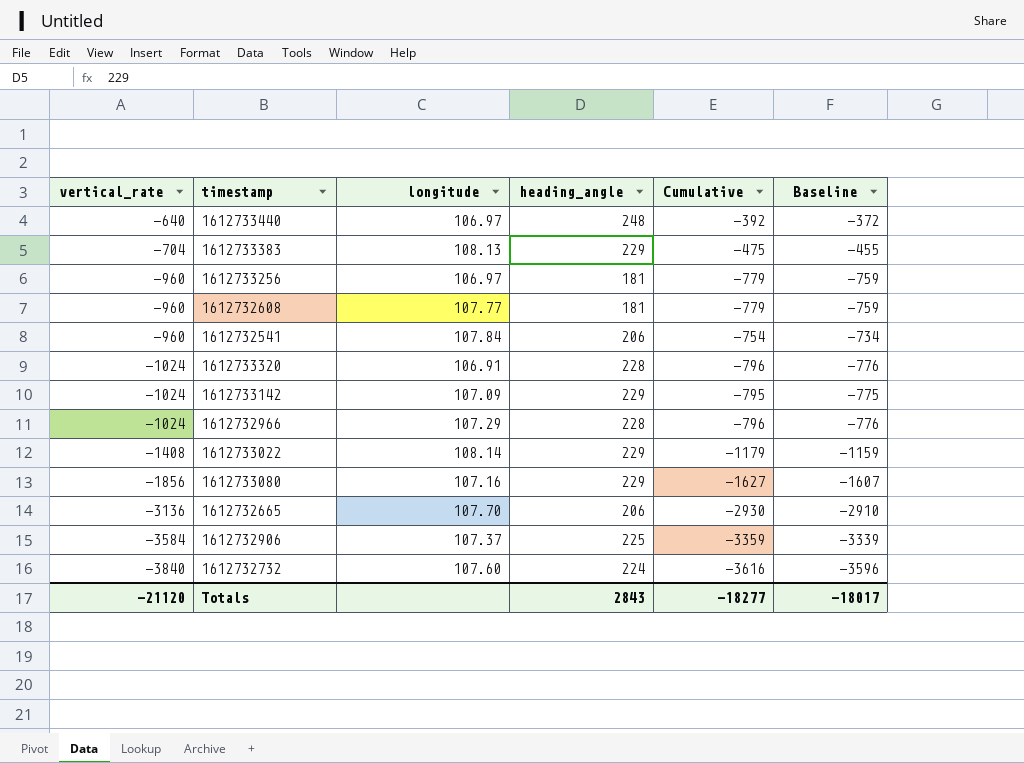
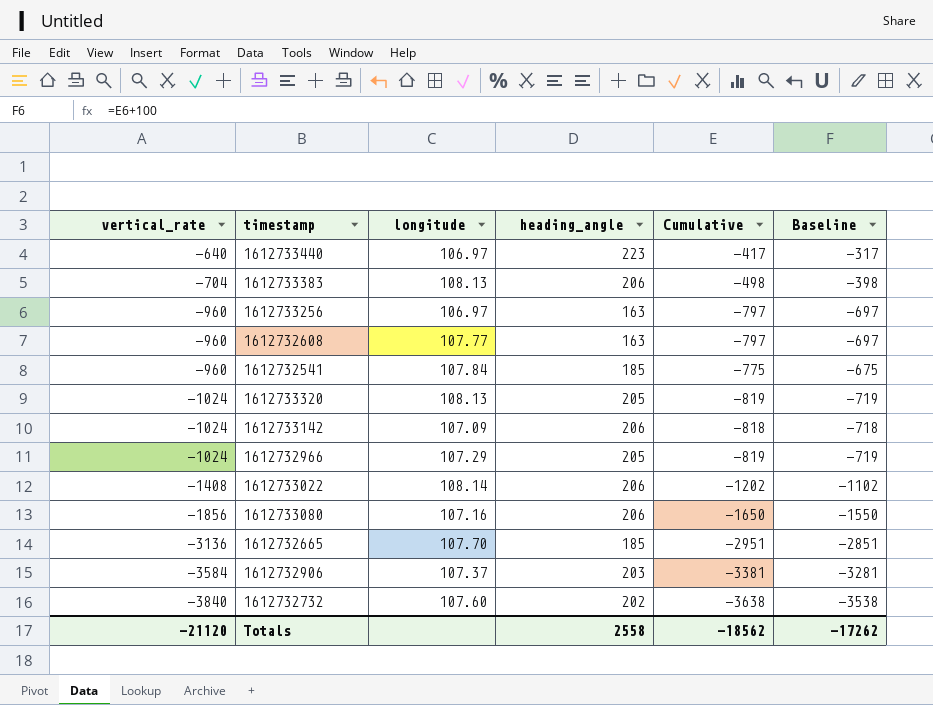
column Baseline | formula: [Cumulative] + 20 -> [Cumulative] + 100
1612733440 | heading_angle: 248 -> 223
1612733440 | Cumulative: -392 -> -417
1612733383 | heading_angle: 229 -> 206
1612733383 | Cumulative: -475 -> -498
1612733256 | heading_angle: 181 -> 163
1612733256 | Cumulative: -779 -> -797
1612732608 | heading_angle: 181 -> 163
1612732608 | Cumulative: -779 -> -797
1612732541 | heading_angle: 206 -> 185
1612732541 | Cumulative: -754 -> -775
1612733320 | longitude: 106.91 -> 108.13
1612733320 | heading_angle: 228 -> 205
1612733320 | Cumulative: -796 -> -819
1612733142 | heading_angle: 229 -> 206
1612733142 | Cumulative: -795 -> -818
1612732966 | heading_angle: 228 -> 205
1612732966 | Cumulative: -796 -> -819
1612733022 | heading_angle: 229 -> 206
1612733022 | Cumulative: -1179 -> -1202
1612733080 | heading_angle: 229 -> 206
1612733080 | Cumulative: -1627 -> -1650
1612732665 | heading_angle: 206 -> 185
1612732665 | Cumulative: -2930 -> -2951
1612732906 | heading_angle: 225 -> 203
1612732906 | Cumulative: -3359 -> -3381
1612732732 | heading_angle: 224 -> 202
1612732732 | Cumulative: -3616 -> -3638
Totals | heading_angle: 2843 -> 2558
Totals | Cumulative: -18277 -> -18562
Totals | Baseline: -18017 -> -17262

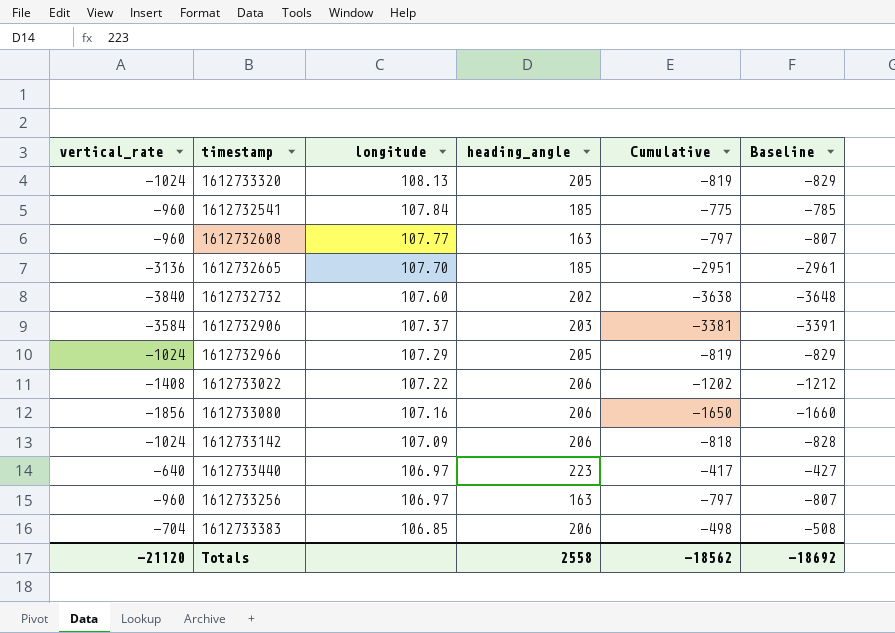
row order: vertical_rate descending -> longitude descending
column Baseline | formula: [Cumulative] + 100 -> [Cumulative] - 10
1612733022 | longitude: 108.14 -> 107.22
1612733383 | longitude: 108.13 -> 106.85
Totals | Baseline: -17262 -> -18692

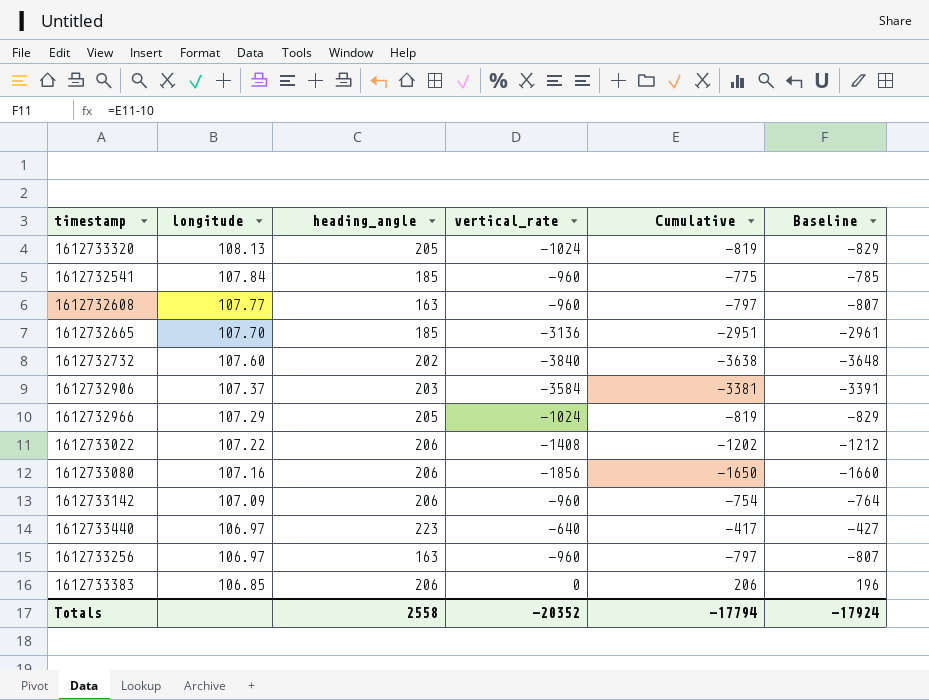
column vertical_rate | position: 1 -> 4
1612733142 | vertical_rate: -1024 -> -960
1612733142 | Cumulative: -818 -> -754
1612733142 | Baseline: -828 -> -764
1612733383 | vertical_rate: -704 -> 0
1612733383 | Cumulative: -498 -> 206
1612733383 | Baseline: -508 -> 196
Totals | vertical_rate: -21120 -> -20352
Totals | Cumulative: -18562 -> -17794
Totals | Baseline: -18692 -> -17924

